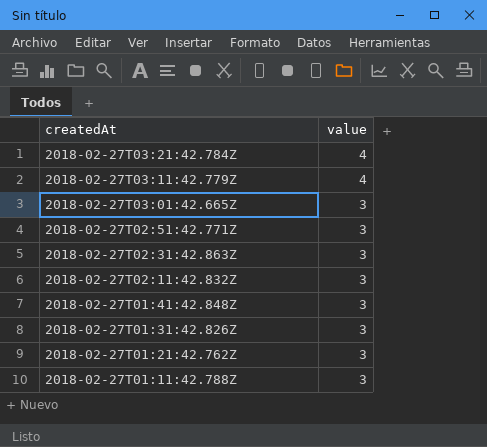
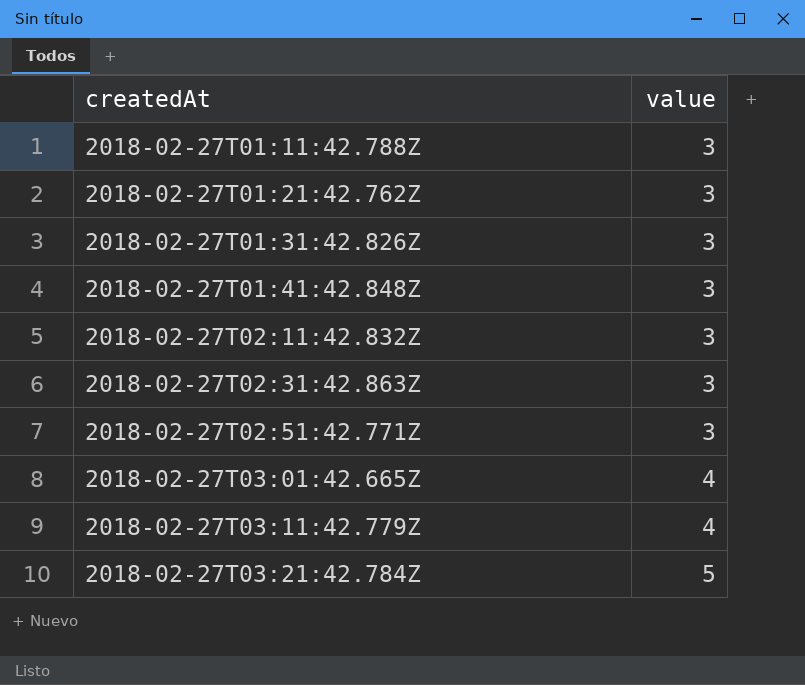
row order: createdAt descending -> createdAt ascending
2018-02-27T03:01:42.665Z | value: 3 -> 4
2018-02-27T03:21:42.784Z | value: 4 -> 5

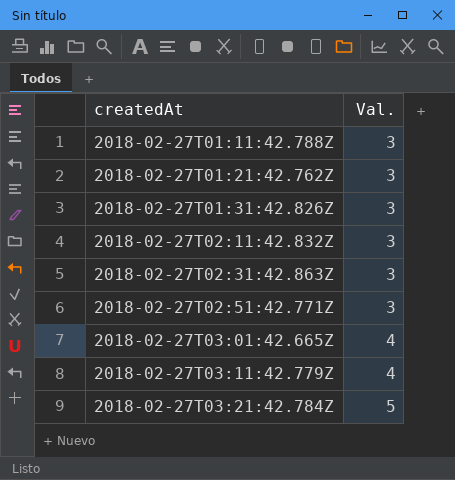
column name: value -> Val.
row 2018-02-27T01:41:42.848Z: 3 -> none

